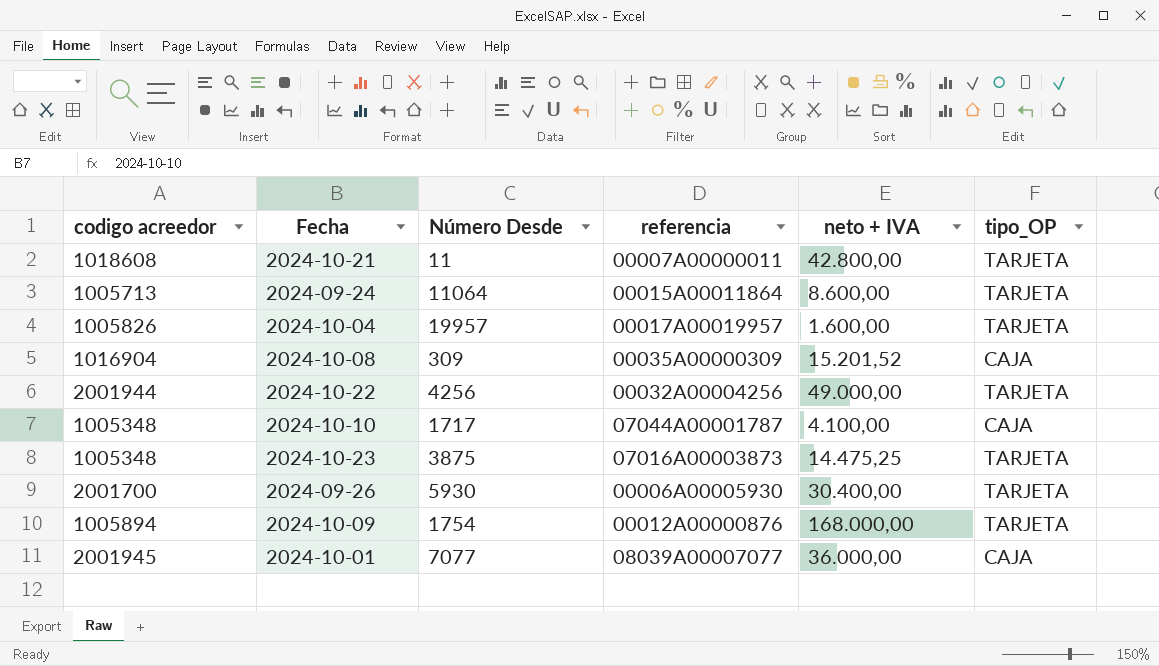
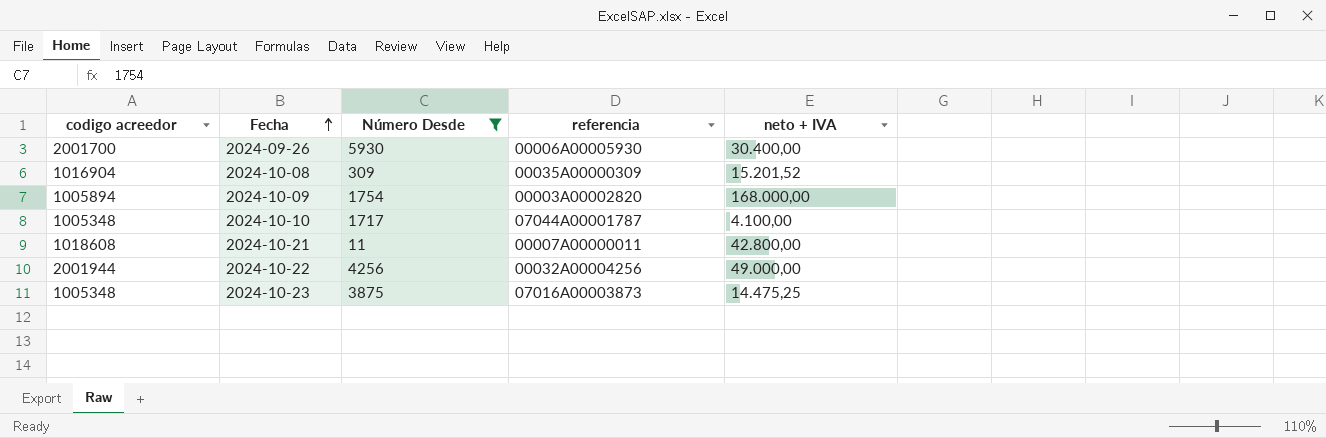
filter: none -> Número Desde <= 5930
row order: none -> Fecha ascending
column tipo_OP | position: 6 -> none
2024-10-09 | referencia: 00012A00000876 -> 00003A00002820

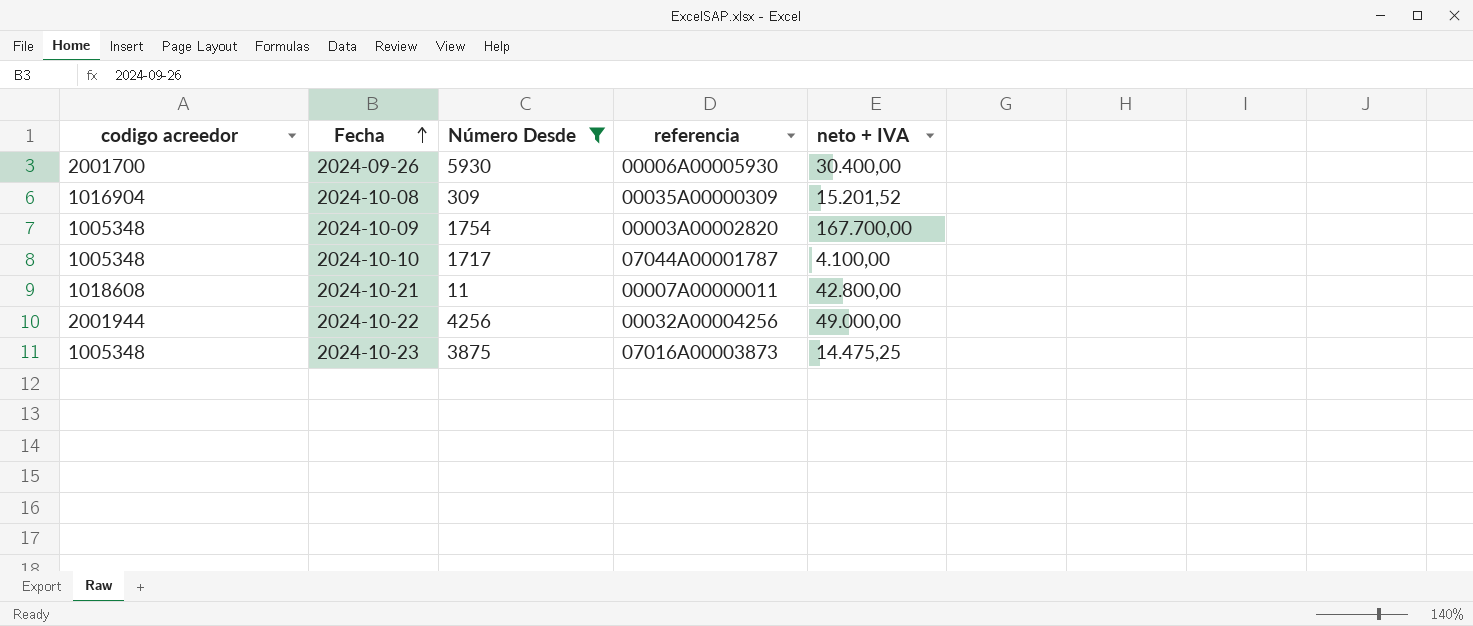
2024-10-09 | codigo acreedor: 1005894 -> 1005348
2024-10-09 | neto + IVA: 168.000,00 -> 167.700,00

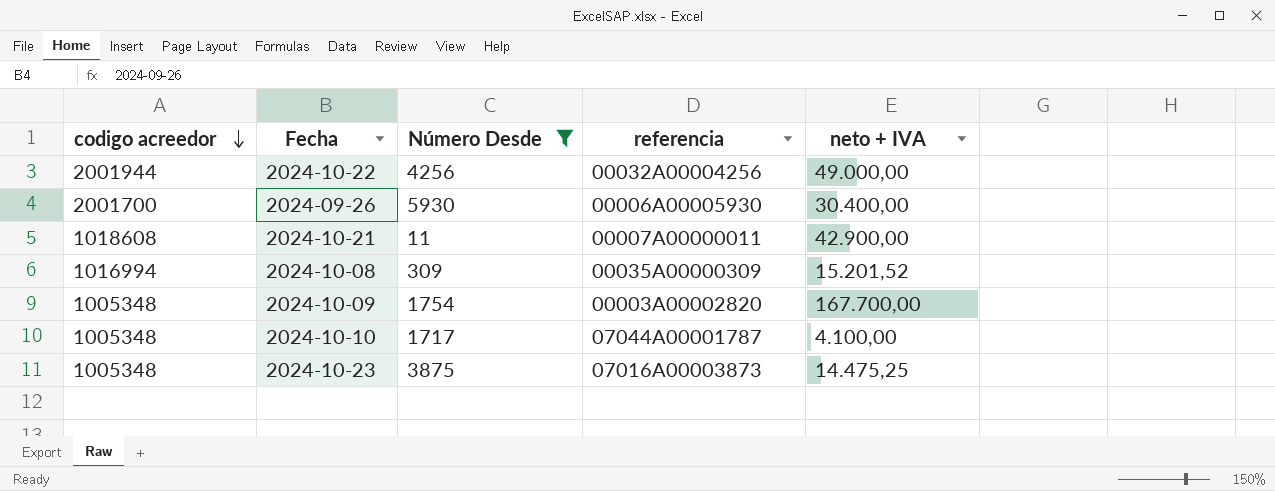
row order: Fecha ascending -> codigo acreedor descending
2024-10-21 | neto + IVA: 42.800,00 -> 42.900,00
2024-10-08 | codigo acreedor: 1016904 -> 1016994

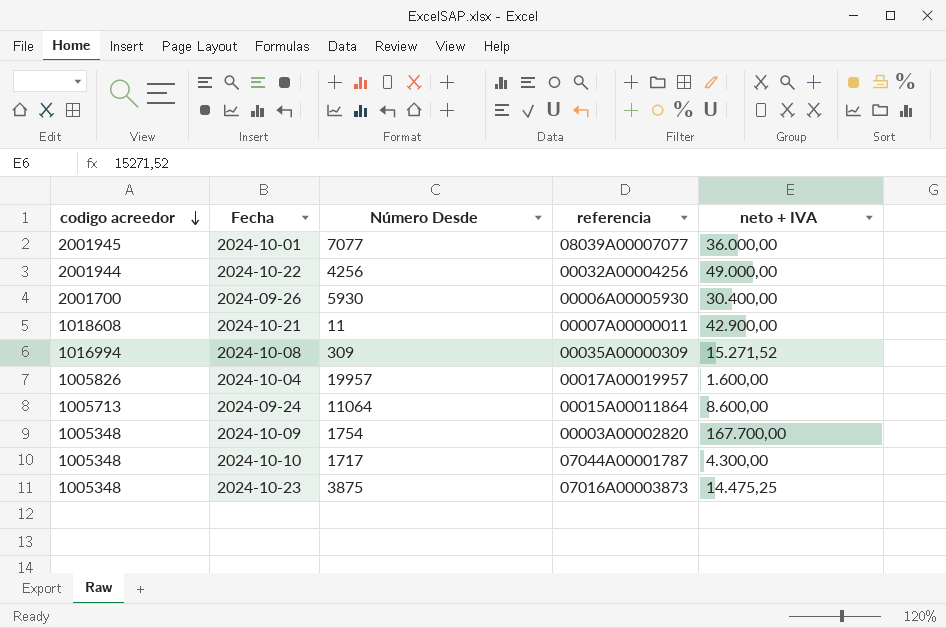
filter: Número Desde <= 5930 -> none
2024-10-08 | neto + IVA: 15.201,52 -> 15.271,52
2024-10-10 | neto + IVA: 4.100,00 -> 4.300,00

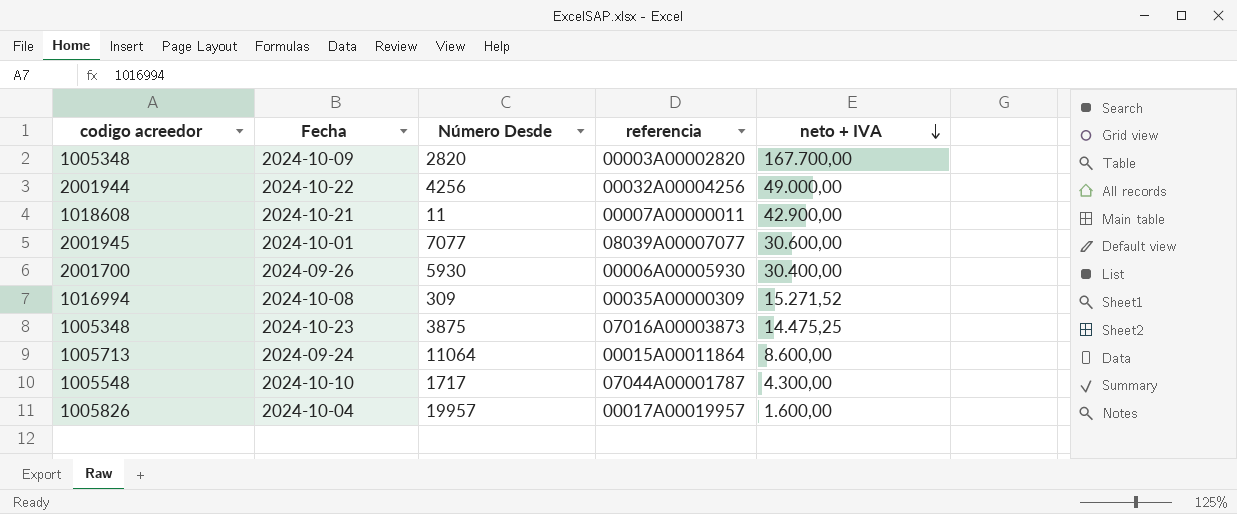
row order: codigo acreedor descending -> neto + IVA descending
2024-10-09 | Número Desde: 1754 -> 2820
2024-10-01 | neto + IVA: 36.000,00 -> 30.600,00
2024-10-10 | codigo acreedor: 1005348 -> 1005548

